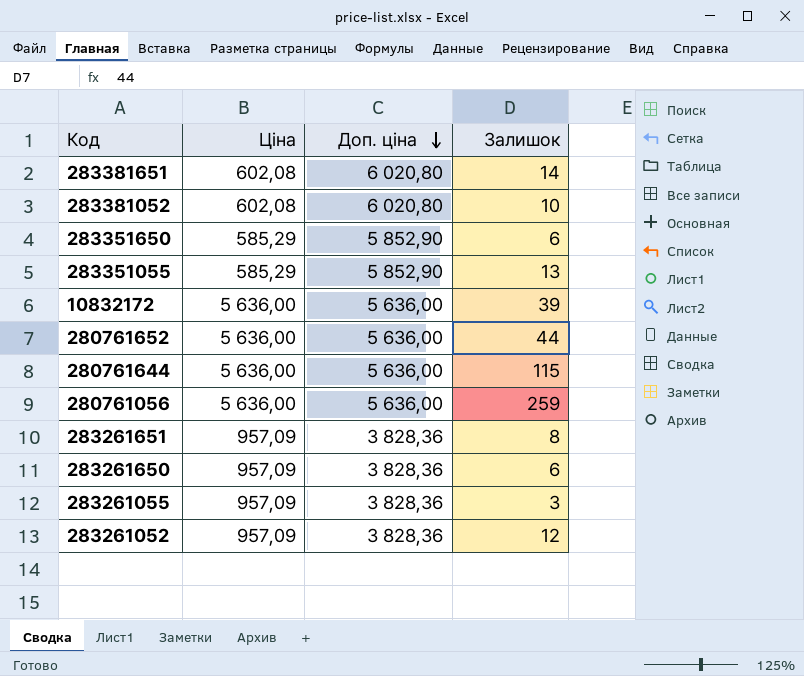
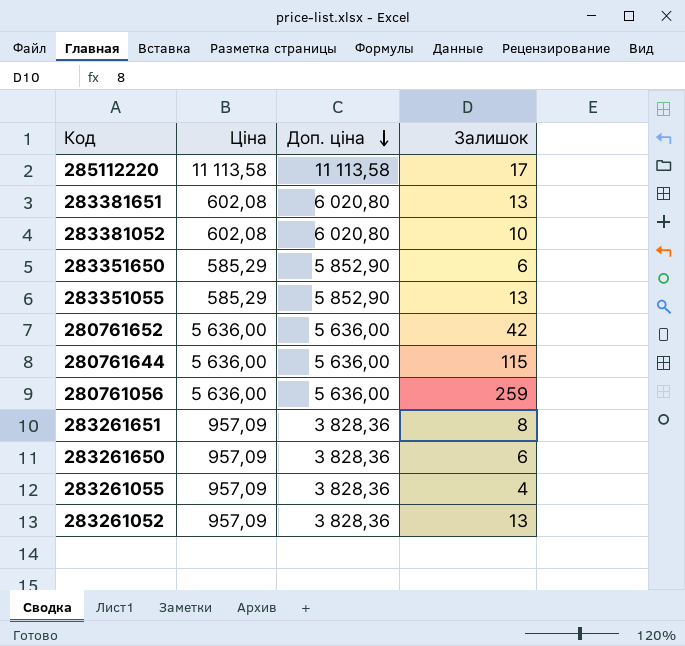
row 10832172: 5 636,00 | 5 636,00 | 39 -> none
row 285112220: none -> 11 113,58 | 11 113,58 | 17
283381651 | Залишок: 14 -> 13
280761652 | Залишок: 44 -> 42
283261055 | Залишок: 3 -> 4
283261052 | Залишок: 12 -> 13

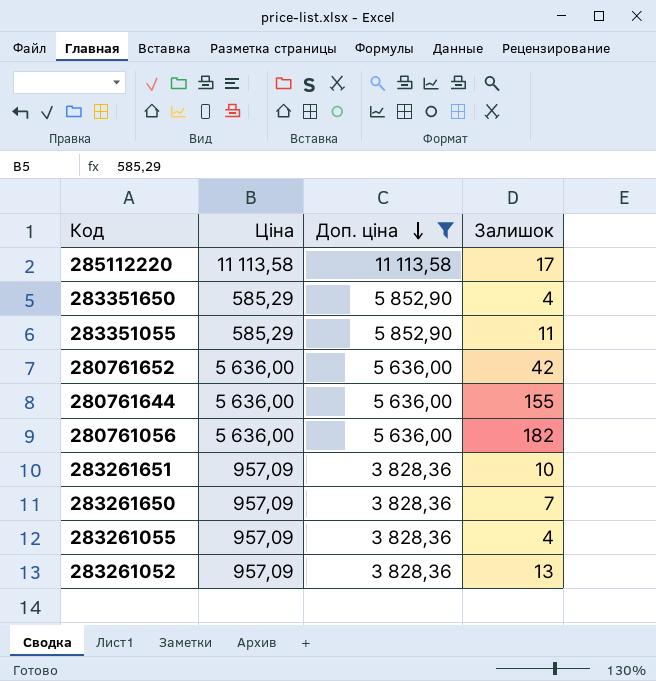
filter: none -> Доп. ціна != 6 020,80
283351650 | Залишок: 6 -> 4
283351055 | Залишок: 13 -> 11
280761644 | Залишок: 115 -> 155
280761056 | Залишок: 259 -> 182
283261651 | Залишок: 8 -> 10
283261650 | Залишок: 6 -> 7

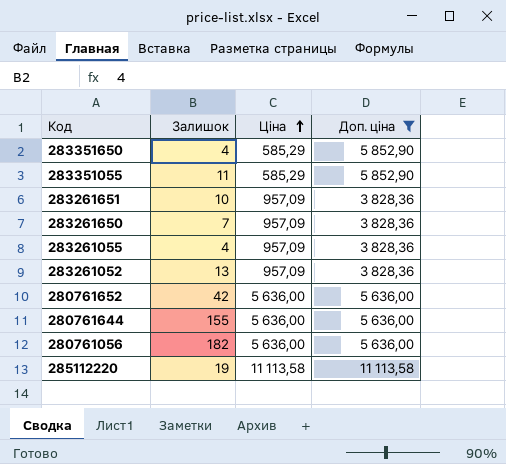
row order: Доп. ціна descending -> Ціна ascending
column Залишок | position: 4 -> 2
285112220 | Залишок: 17 -> 19

